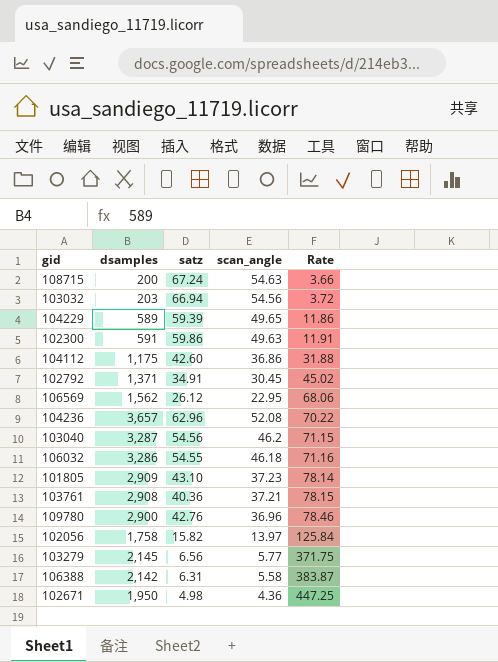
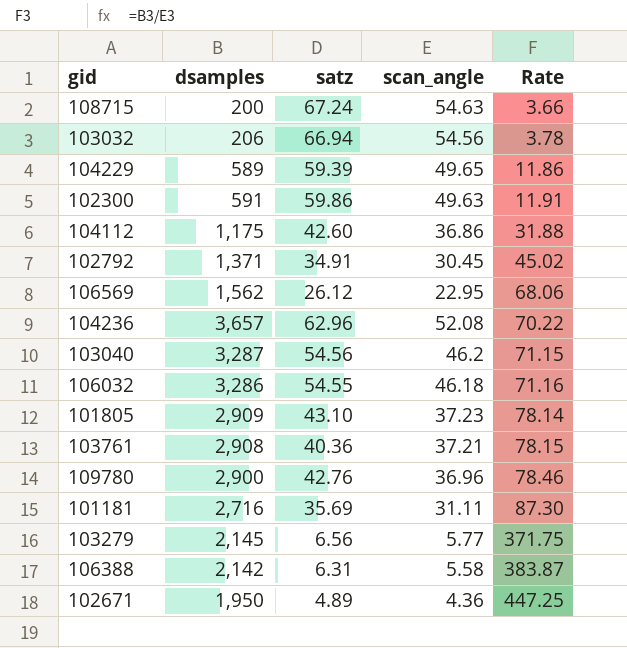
row 102056: 1,758 | 15.82 | 13.97 | 125.84 -> none
103032 | dsamples: 203 -> 206
103032 | Rate: 3.72 -> 3.78
row 101181: none -> 2,716 | 35.69 | 31.11 | 87.30
102671 | satz: 4.98 -> 4.89

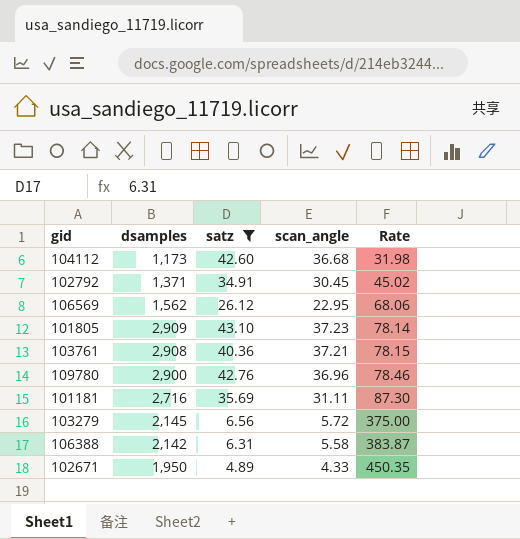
filter: none -> satz <= 43.10
104112 | dsamples: 1,175 -> 1,173
104112 | scan_angle: 36.86 -> 36.68
104112 | Rate: 31.88 -> 31.98
103279 | scan_angle: 5.77 -> 5.72
103279 | Rate: 371.75 -> 375.00
102671 | scan_angle: 4.36 -> 4.33
102671 | Rate: 447.25 -> 450.35

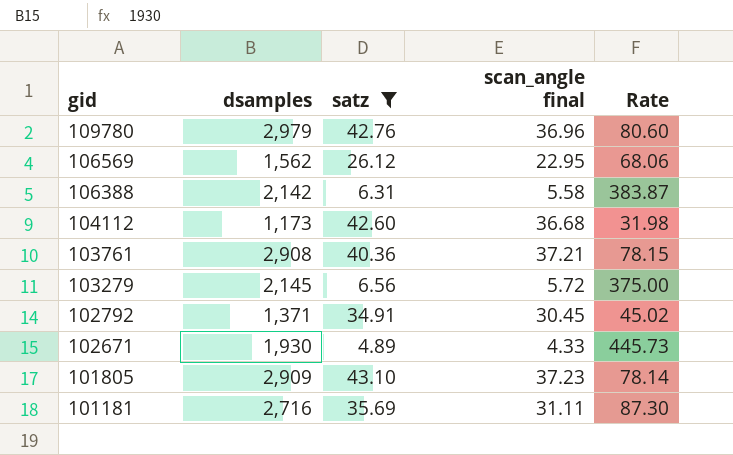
row order: Rate ascending -> gid descending
column name: scan_angle -> scan_angle final
109780 | dsamples: 2,900 -> 2,979
109780 | Rate: 78.46 -> 80.60
102671 | dsamples: 1,950 -> 1,930
102671 | Rate: 450.35 -> 445.73

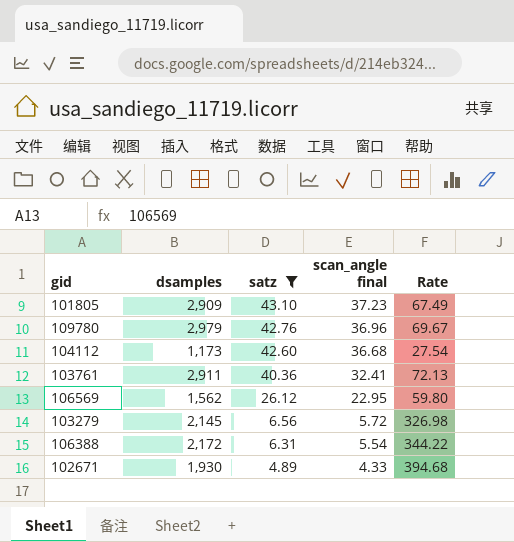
row order: gid descending -> satz descending
column Rate | formula: [dsamples] / [scan_angle final] -> [dsamples] / [satz]
row 102792: 1,371 | 34.91 | 30.45 | 45.02 -> none
row 101181: 2,716 | 35.69 | 31.11 | 87.30 -> none
103761 | dsamples: 2,908 -> 2,911
103761 | scan_angle final: 37.21 -> 32.41
106388 | dsamples: 2,142 -> 2,172
106388 | scan_angle final: 5.58 -> 5.54

